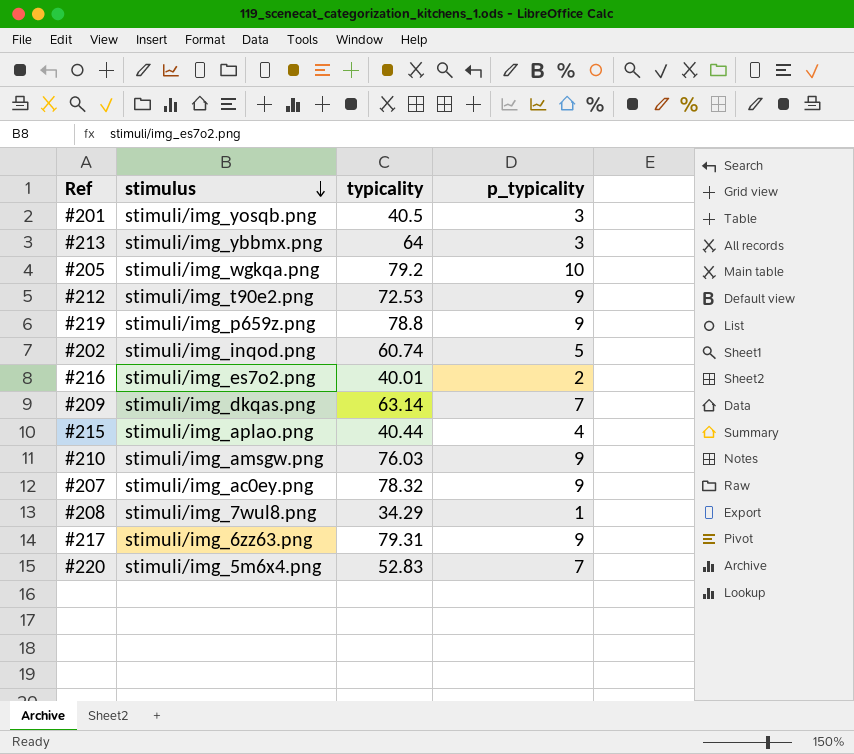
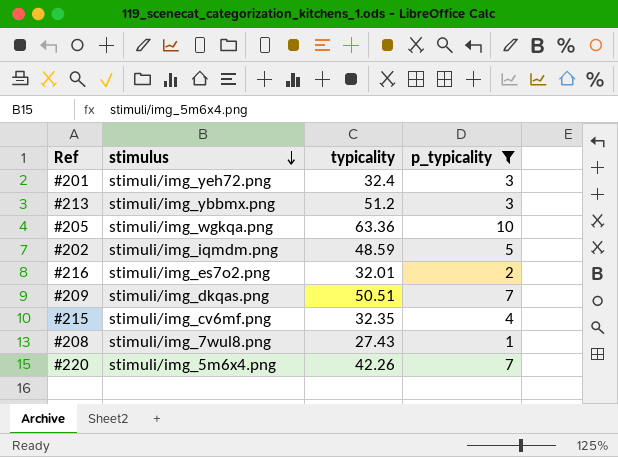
filter: none -> p_typicality != 9
#201 | stimulus: stimuli/img_yosqb.png -> stimuli/img_yeh72.png
#201 | typicality: 40.5 -> 32.4
#213 | typicality: 64 -> 51.2
#205 | typicality: 79.2 -> 63.36
#202 | stimulus: stimuli/img_inqod.png -> stimuli/img_iqmdm.png
#202 | typicality: 60.74 -> 48.59
#216 | typicality: 40.01 -> 32.01
#209 | typicality: 63.14 -> 50.51
#215 | stimulus: stimuli/img_aplao.png -> stimuli/img_cv6mf.png
#215 | typicality: 40.44 -> 32.35
#208 | typicality: 34.29 -> 27.43
#220 | typicality: 52.83 -> 42.26

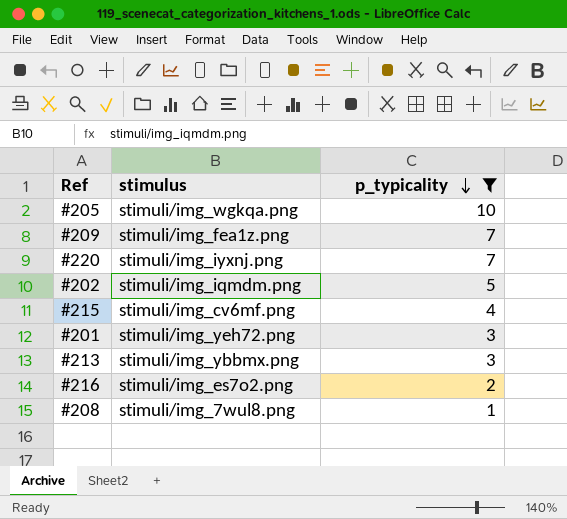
row order: stimulus descending -> p_typicality descending
column typicality | position: 3 -> none
#209 | stimulus: stimuli/img_dkqas.png -> stimuli/img_fea1z.png
#220 | stimulus: stimuli/img_5m6x4.png -> stimuli/img_iyxnj.png

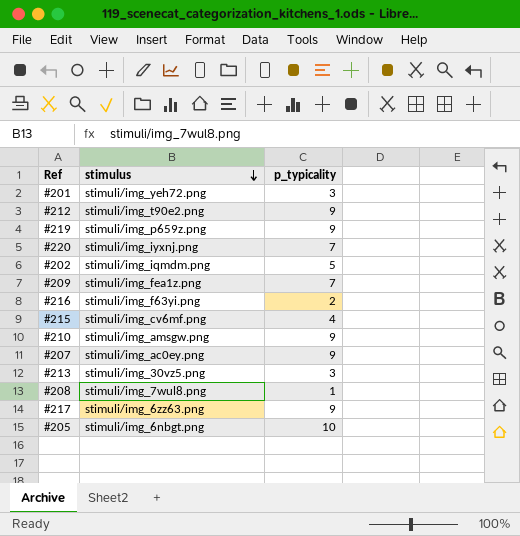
filter: p_typicality != 9 -> none
row order: p_typicality descending -> stimulus descending
#216 | stimulus: stimuli/img_es7o2.png -> stimuli/img_f63yi.png
#213 | stimulus: stimuli/img_ybbmx.png -> stimuli/img_30vz5.png
#205 | stimulus: stimuli/img_wgkqa.png -> stimuli/img_6nbgt.png

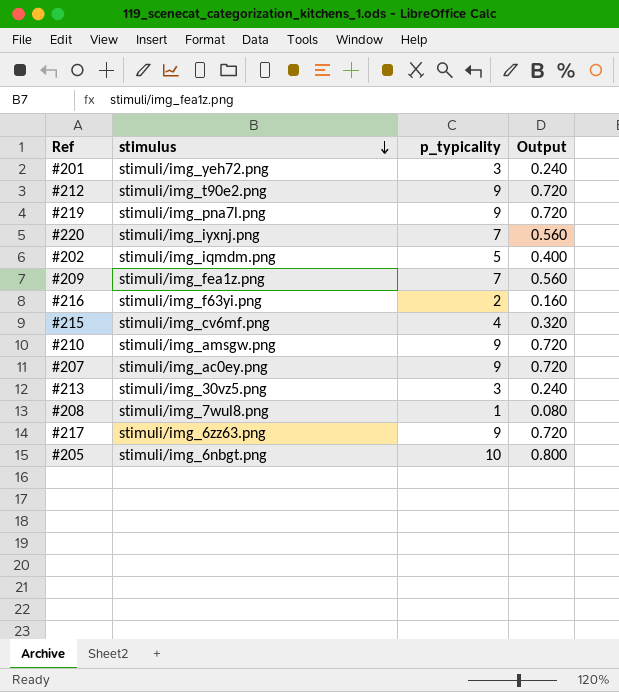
column Output | formula: none -> [p_typicality] * 0.08
#219 | stimulus: stimuli/img_p659z.png -> stimuli/img_pna7l.png

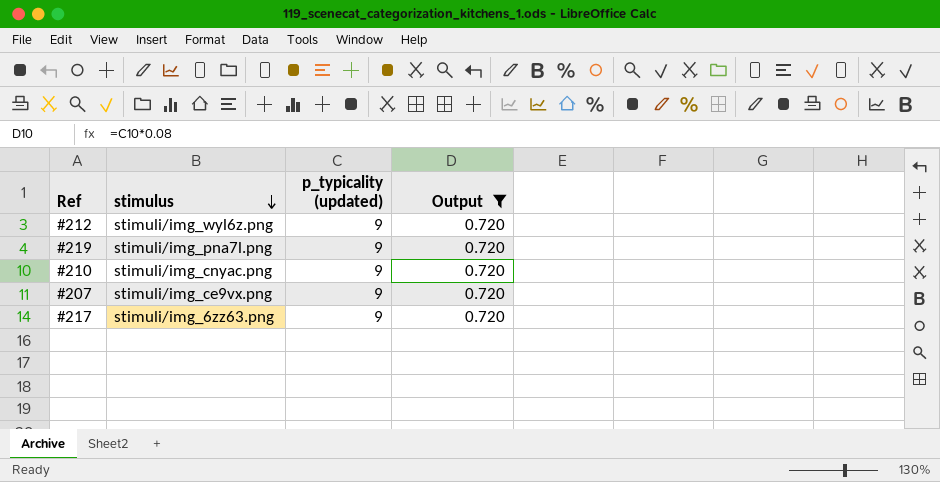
filter: none -> Output = 0.720
column name: p_typicality -> p_typicality (updated)
#212 | stimulus: stimuli/img_t90e2.png -> stimuli/img_wyl6z.png
#210 | stimulus: stimuli/img_amsgw.png -> stimuli/img_cnyac.png
#207 | stimulus: stimuli/img_ac0ey.png -> stimuli/img_ce9vx.png

